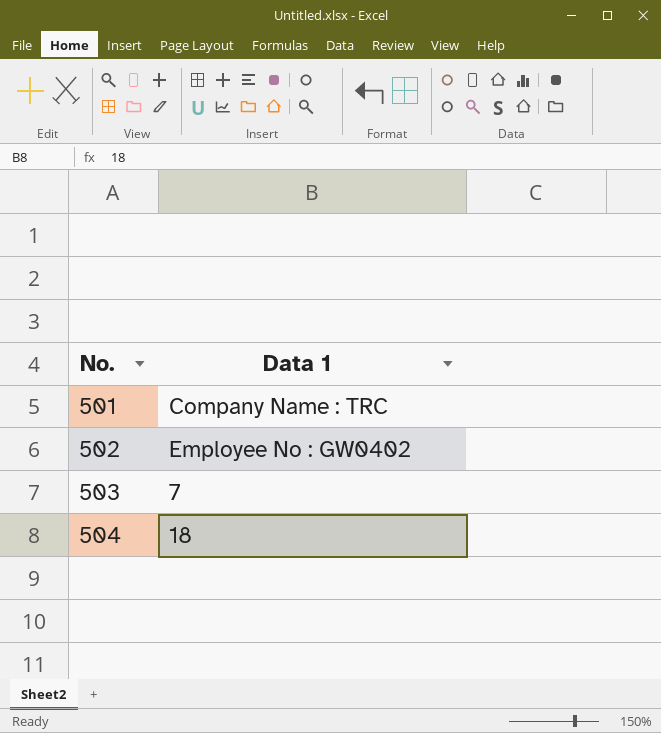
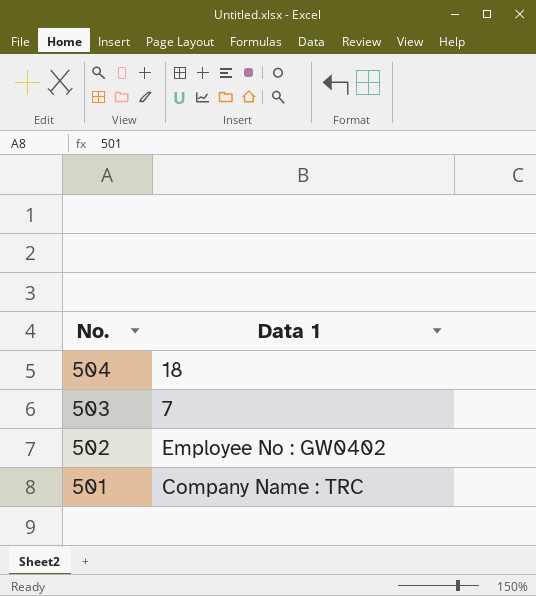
row order: No. ascending -> No. descending

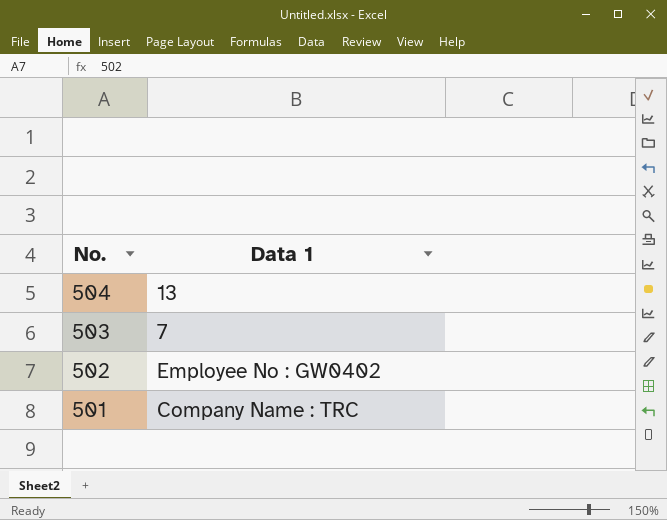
504 | Data 1: 18 -> 13

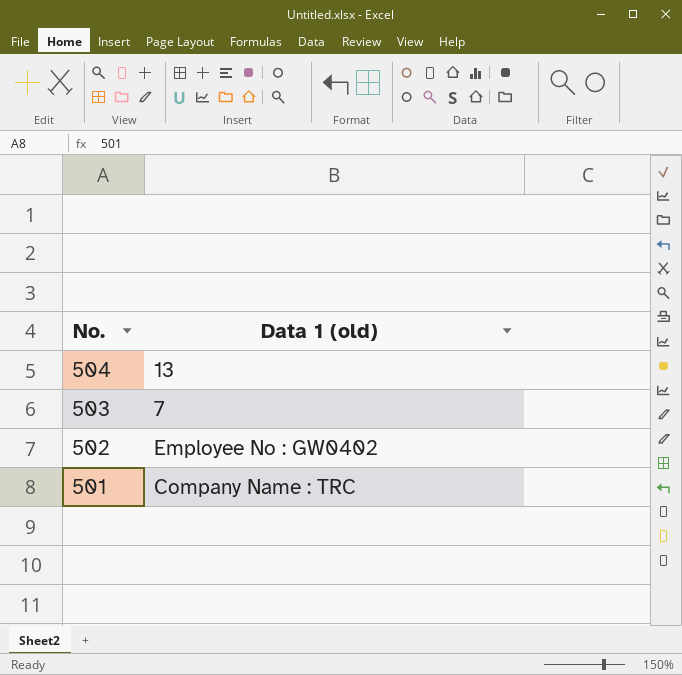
column name: Data 1 -> Data 1 (old)

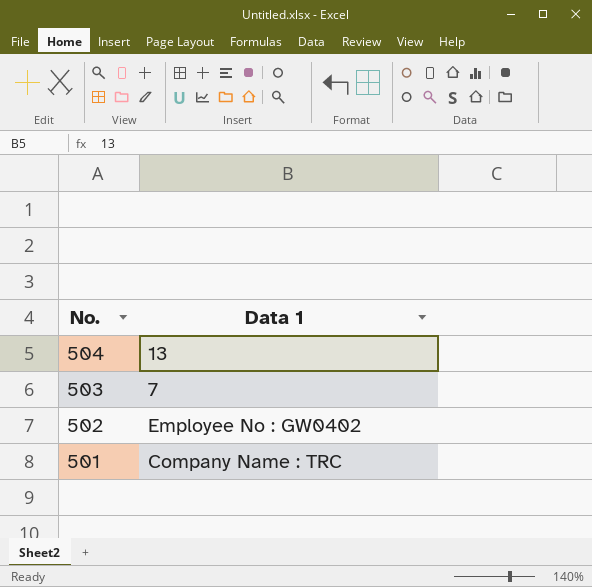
column name: Data 1 (old) -> Data 1

